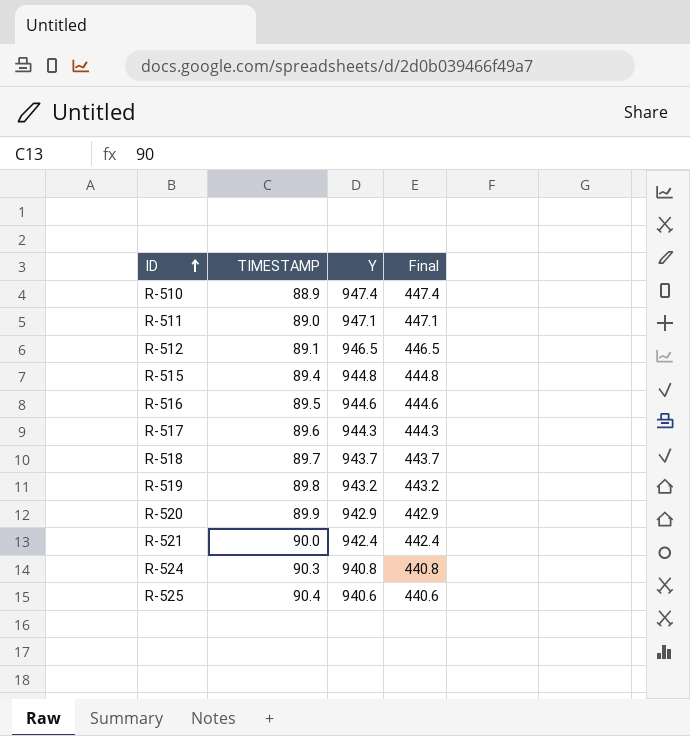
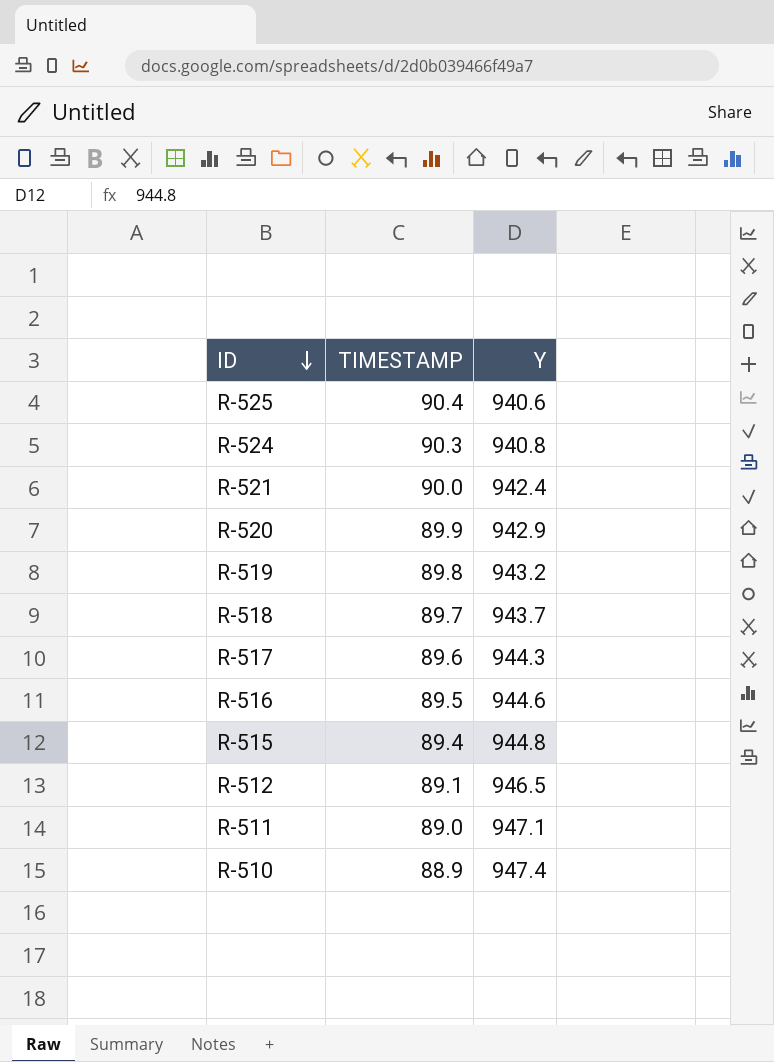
row order: ID ascending -> ID descending
column Final | formula: [Y] - 500 -> none

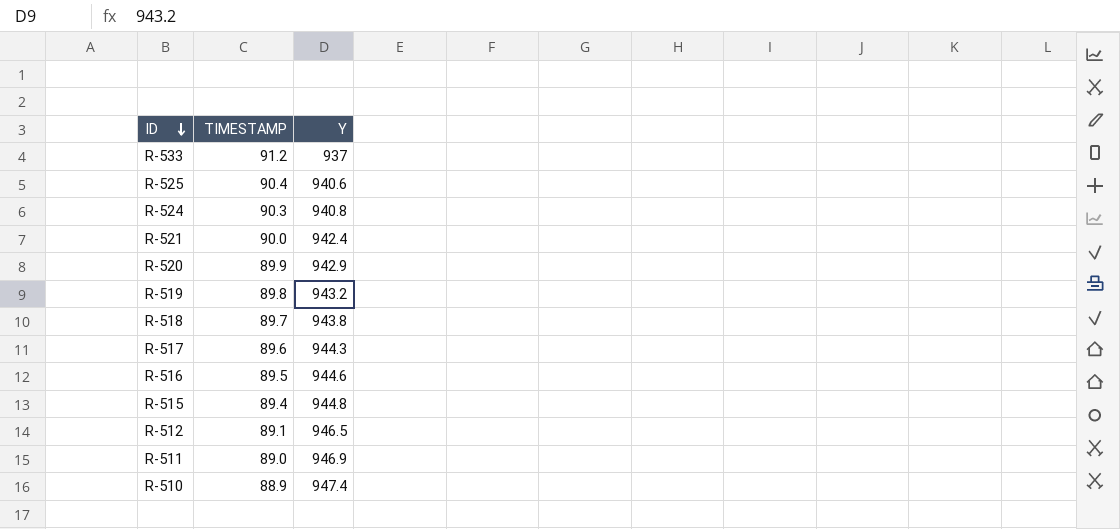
row R-533: none -> 91.2 | 937
R-518 | Y: 943.7 -> 943.8
R-511 | Y: 947.1 -> 946.9

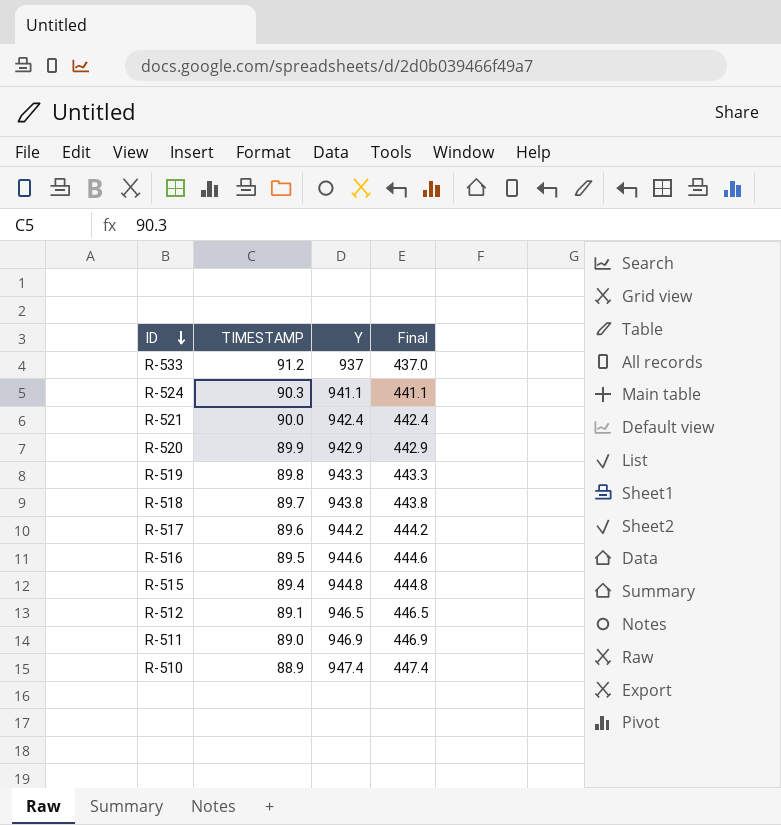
column Final | formula: none -> [Y] - 500
row R-525: 90.4 | 940.6 -> none
R-524 | Y: 940.8 -> 941.1
R-519 | Y: 943.2 -> 943.3
R-517 | Y: 944.3 -> 944.2

